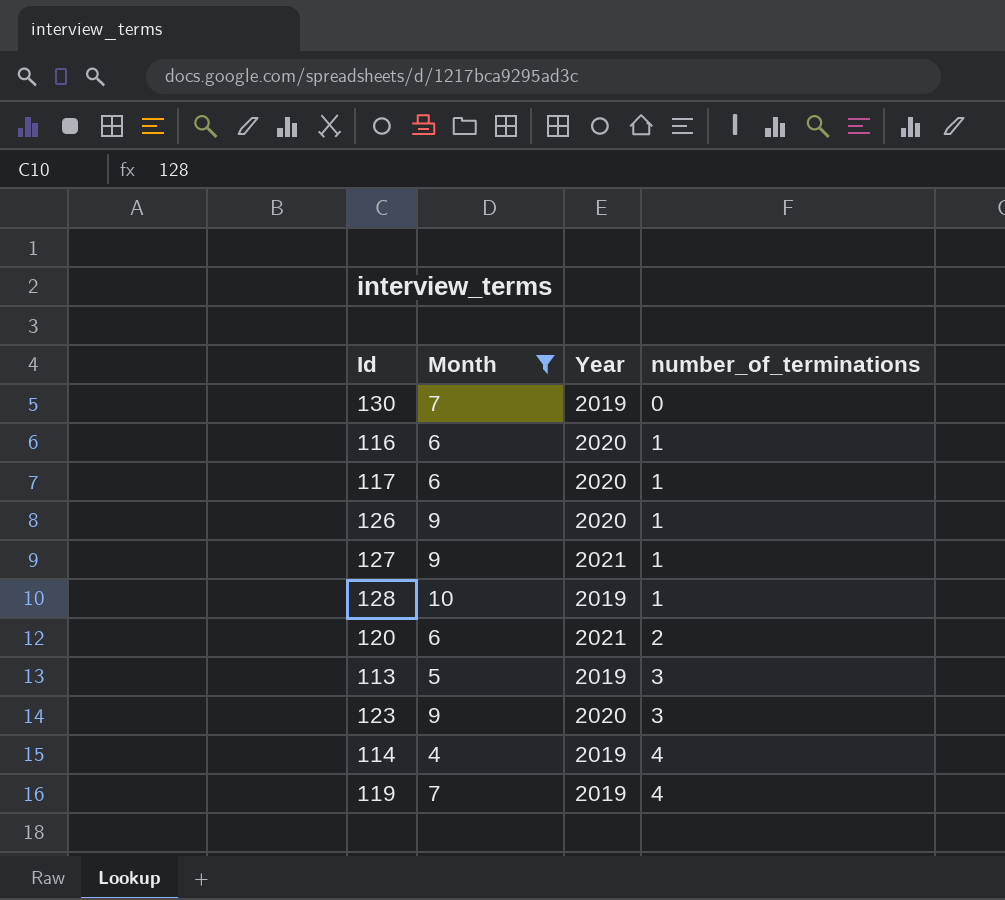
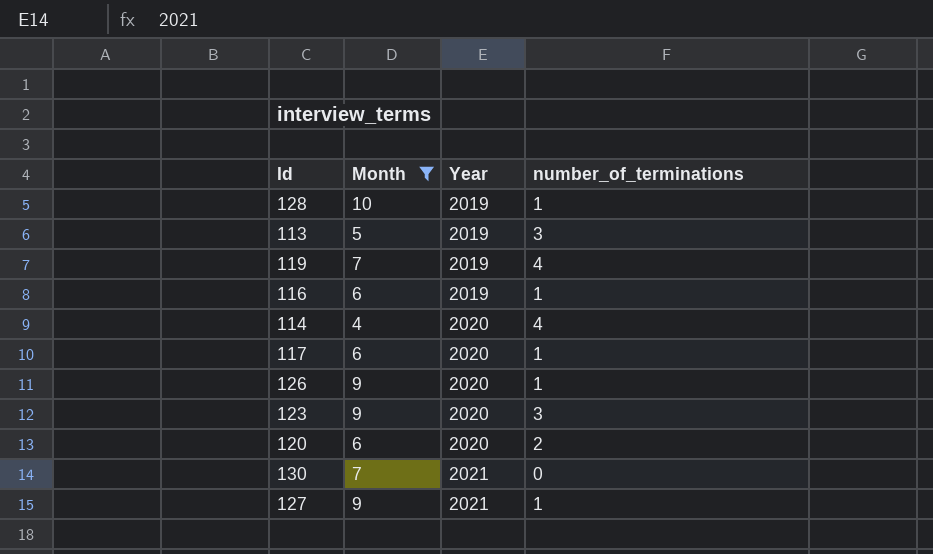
row order: number_of_terminations ascending -> Year ascending
116 | Year: 2020 -> 2019
114 | Year: 2019 -> 2020
120 | Year: 2021 -> 2020
130 | Year: 2019 -> 2021

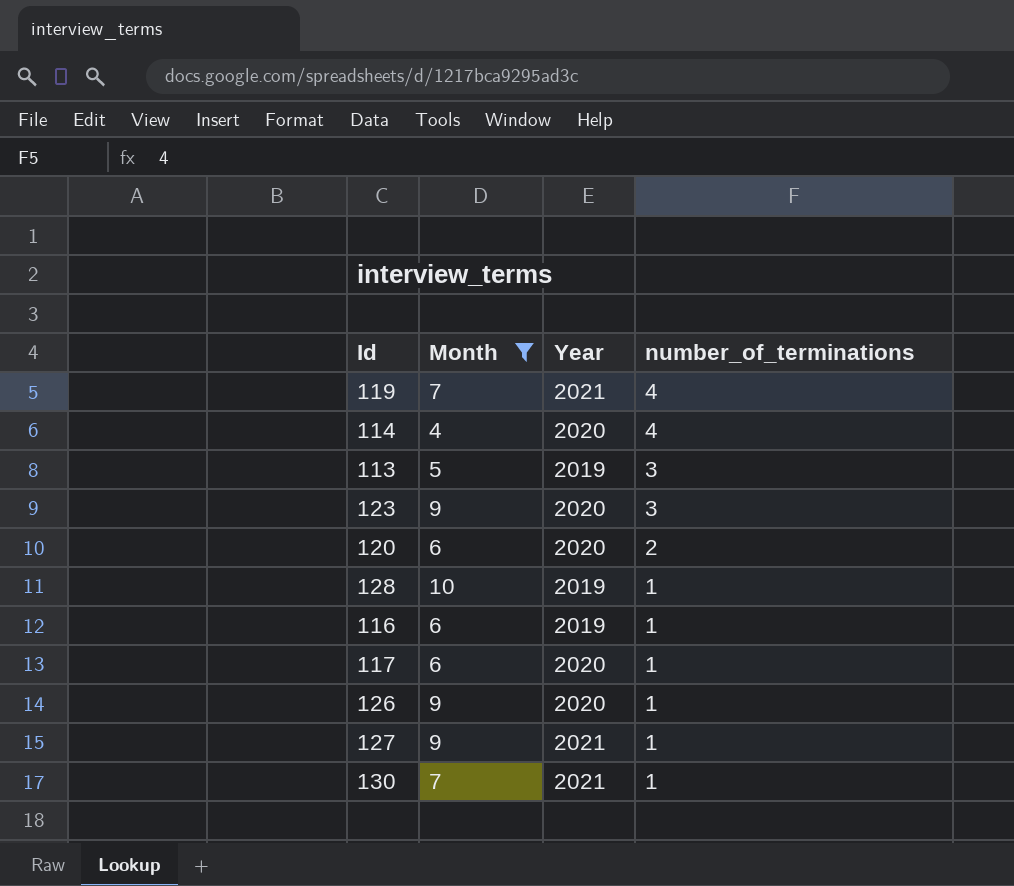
row order: Year ascending -> number_of_terminations descending
119 | Year: 2019 -> 2021
130 | number_of_terminations: 0 -> 1

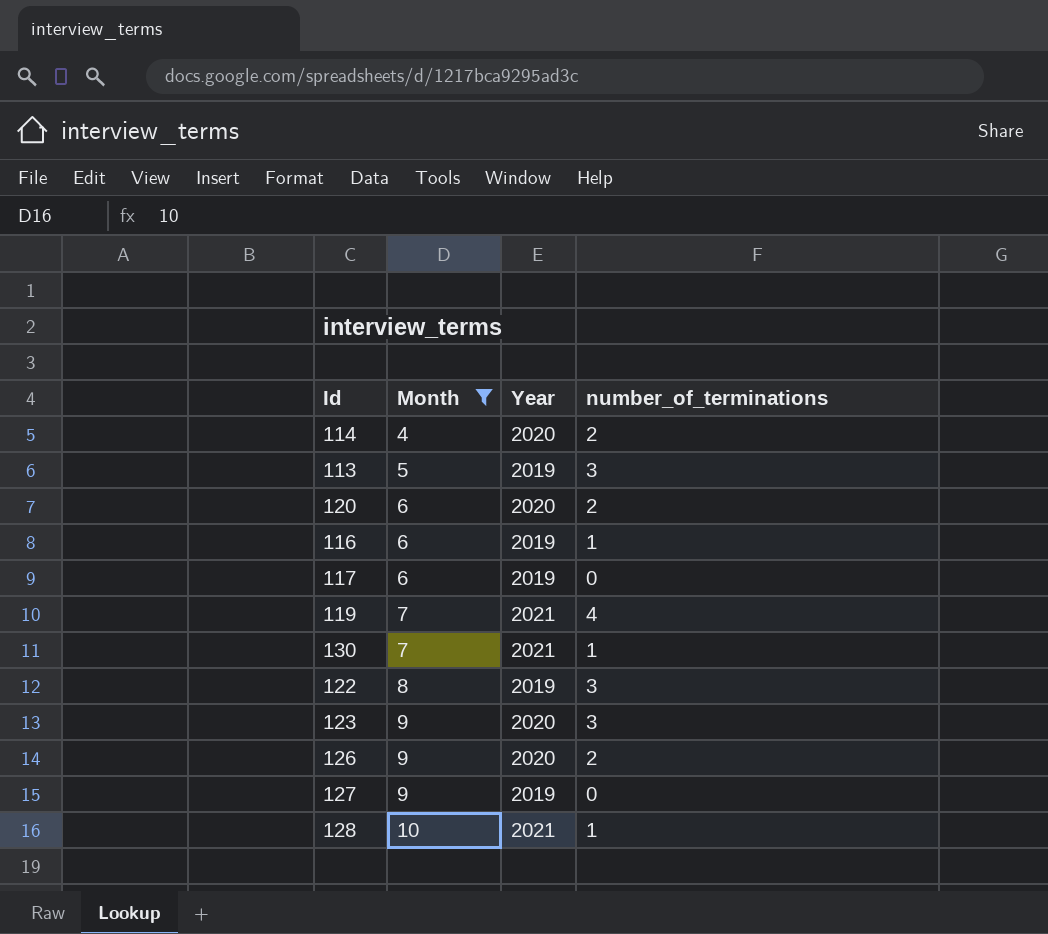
row order: number_of_terminations descending -> Month ascending
114 | number_of_terminations: 4 -> 2
117 | Year: 2020 -> 2019
117 | number_of_terminations: 1 -> 0
row 122: none -> 8 | 2019 | 3
126 | number_of_terminations: 1 -> 2
127 | Year: 2021 -> 2019
127 | number_of_terminations: 1 -> 0
128 | Year: 2019 -> 2021

